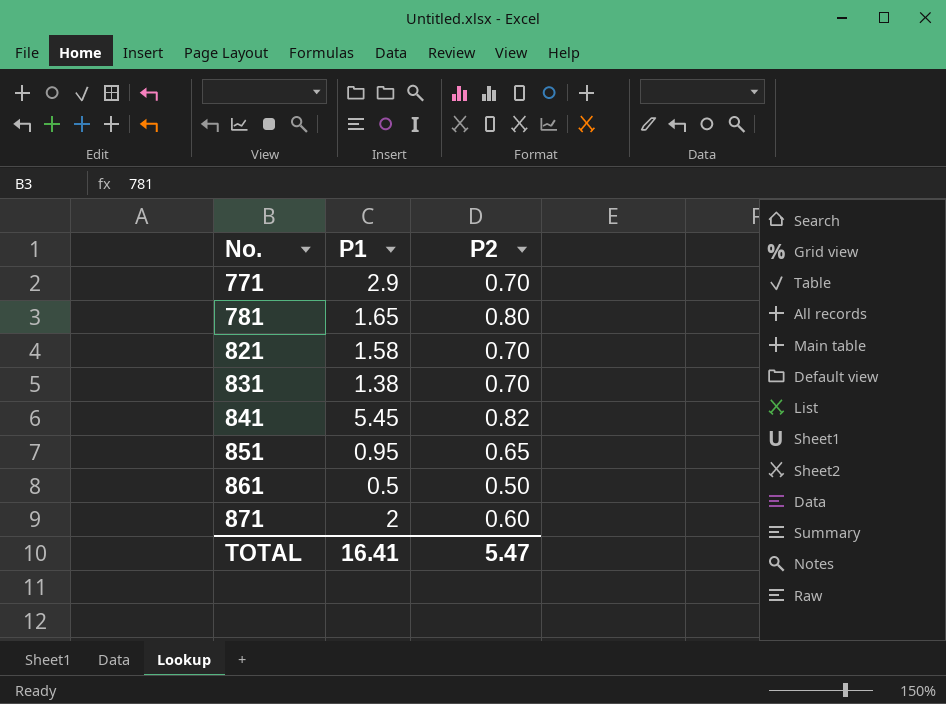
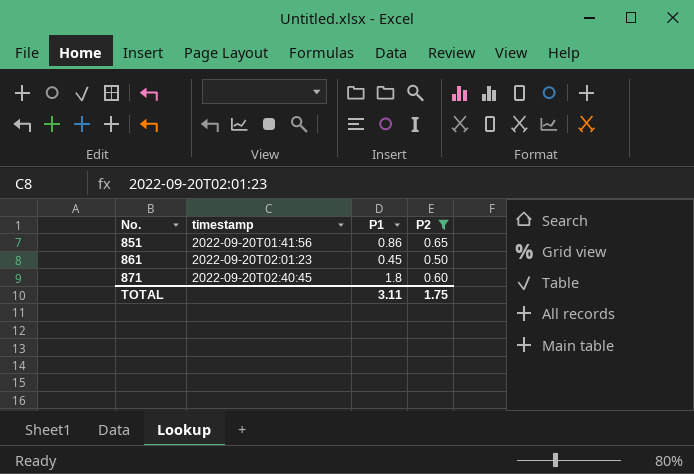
filter: none -> P2 <= 0.65
column timestamp | position: none -> 2
851 | P1: 0.95 -> 0.86
861 | P1: 0.5 -> 0.45
871 | P1: 2 -> 1.8
TOTAL | P1: 16.41 -> 3.11
TOTAL | P2: 5.47 -> 1.75

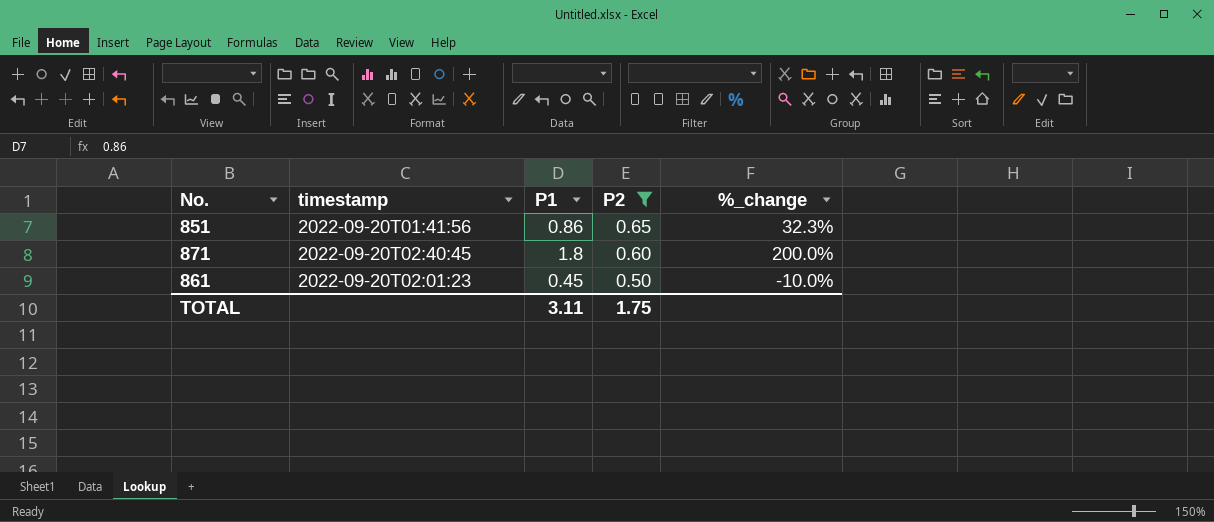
row order: No. ascending -> P2 descending
column %_change | formula: none -> ([P1] - [P2]) / [P2]

